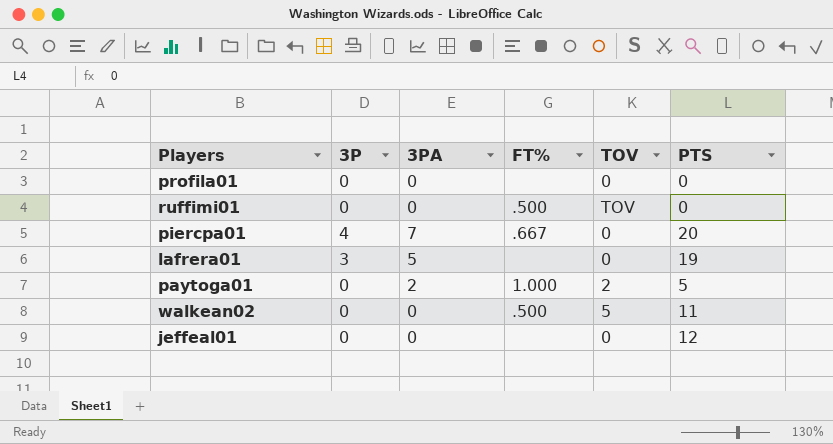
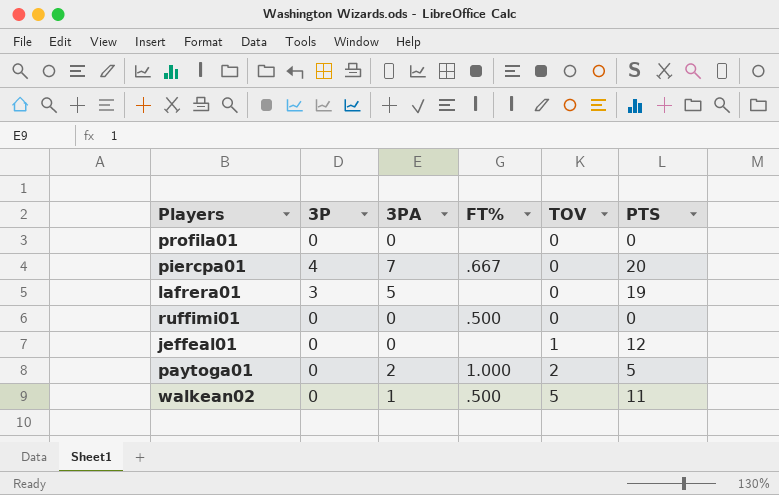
row order: none -> TOV ascending
ruffimi01 | TOV: TOV -> 0
jeffeal01 | TOV: 0 -> 1
walkean02 | 3PA: 0 -> 1

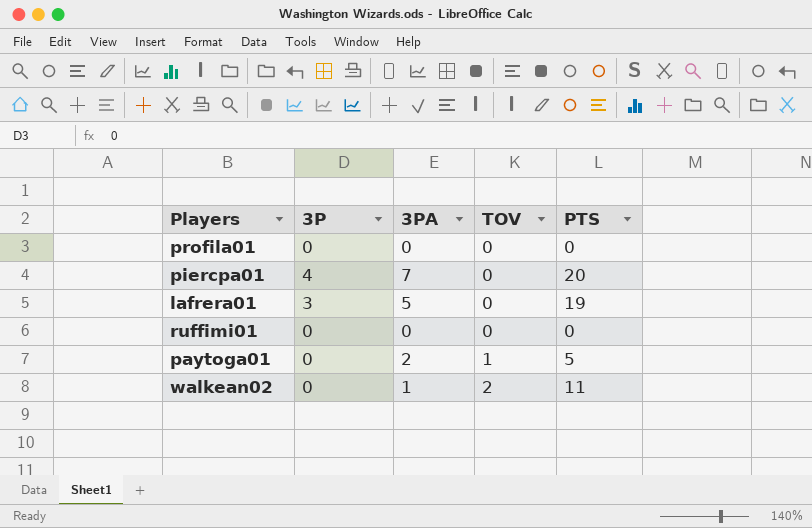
column FT% | position: 4 -> none
row jeffeal01: 0 | 0 | none | 1 | 12 -> none
paytoga01 | TOV: 2 -> 1
walkean02 | TOV: 5 -> 2

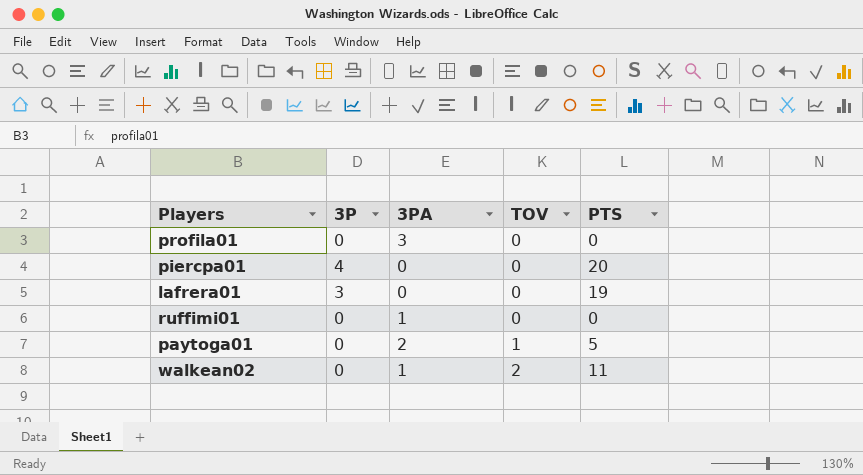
profila01 | 3PA: 0 -> 3
piercpa01 | 3PA: 7 -> 0
lafrera01 | 3PA: 5 -> 0
ruffimi01 | 3PA: 0 -> 1

